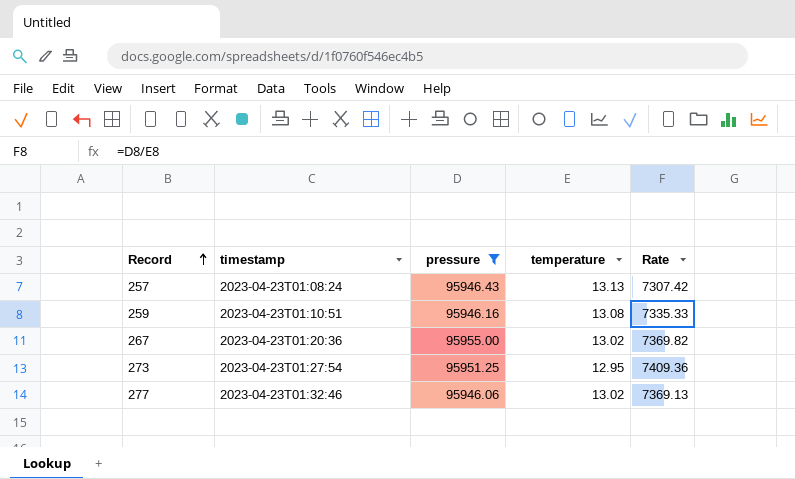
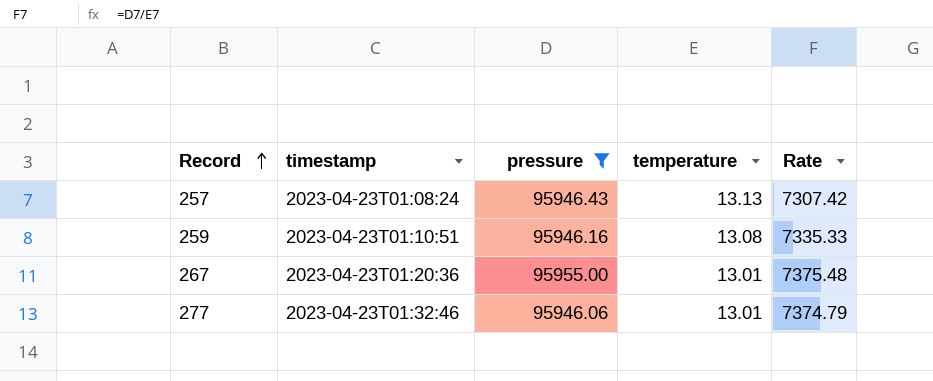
row 273: 2023-04-23T01:27:54 | 95951.25 | 12.95 | 7409.36 -> none
267 | temperature: 13.02 -> 13.01
267 | Rate: 7369.82 -> 7375.48
277 | temperature: 13.02 -> 13.01
277 | Rate: 7369.13 -> 7374.79

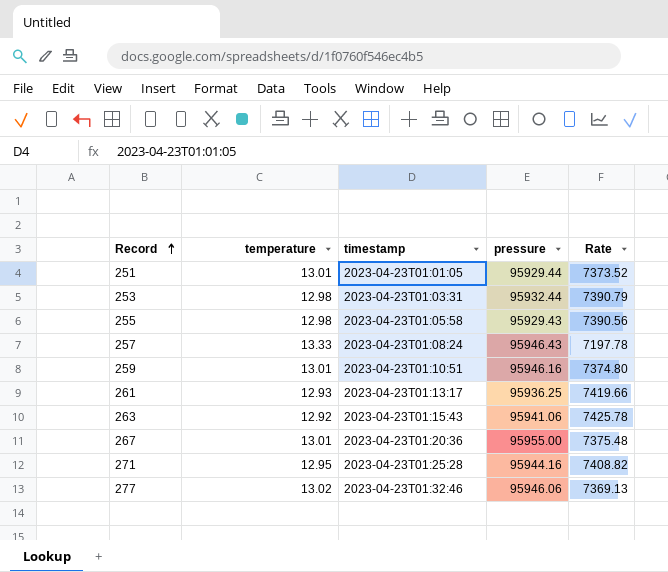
filter: pressure >= 95946.06 -> none
column temperature | position: 4 -> 2
257 | temperature: 13.13 -> 13.33
257 | Rate: 7307.42 -> 7197.78
259 | temperature: 13.08 -> 13.01
259 | Rate: 7335.33 -> 7374.80
277 | temperature: 13.01 -> 13.02
277 | Rate: 7374.79 -> 7369.13

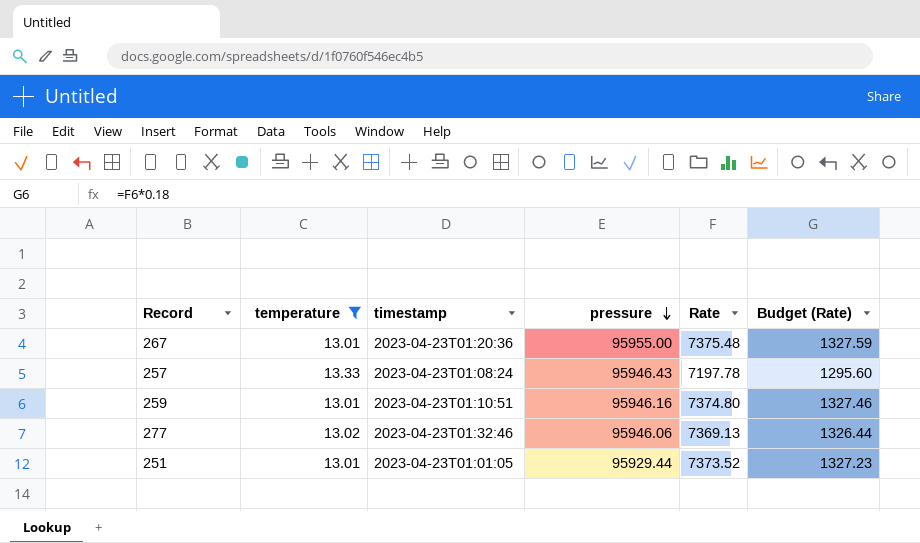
filter: none -> temperature >= 13.01
row order: Record ascending -> pressure descending
column Budget (Rate) | formula: none -> [Rate] * 0.18

